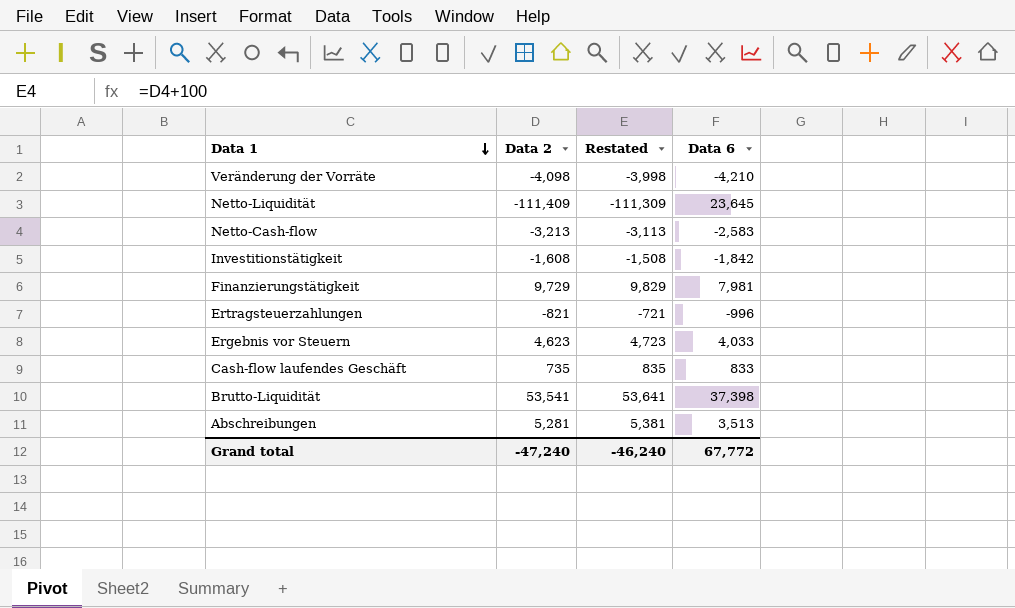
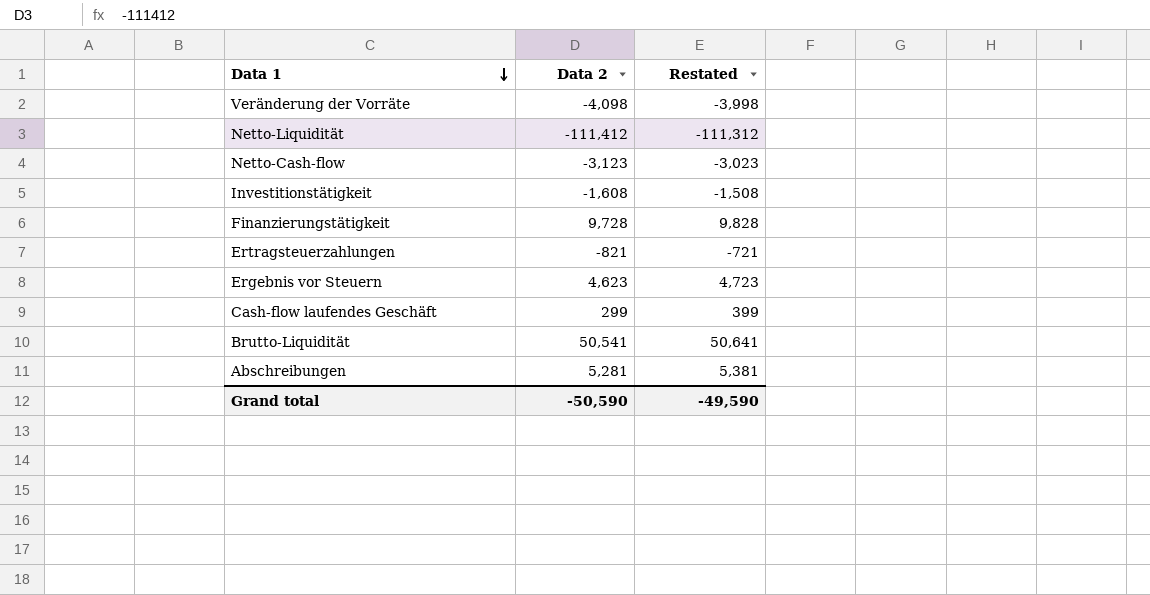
column Data 6 | position: 4 -> none
Netto-Liquidität | Data 2: -111,409 -> -111,412
Netto-Liquidität | Restated: -111,309 -> -111,312
Netto-Cash-flow | Data 2: -3,213 -> -3,123
Netto-Cash-flow | Restated: -3,113 -> -3,023
Finanzierungstätigkeit | Data 2: 9,729 -> 9,728
Finanzierungstätigkeit | Restated: 9,829 -> 9,828
Cash-flow laufendes Geschäft | Data 2: 735 -> 299
Cash-flow laufendes Geschäft | Restated: 835 -> 399
Brutto-Liquidität | Data 2: 53,541 -> 50,541
Brutto-Liquidität | Restated: 53,641 -> 50,641
Grand total | Data 2: -47,240 -> -50,590
Grand total | Restated: -46,240 -> -49,590

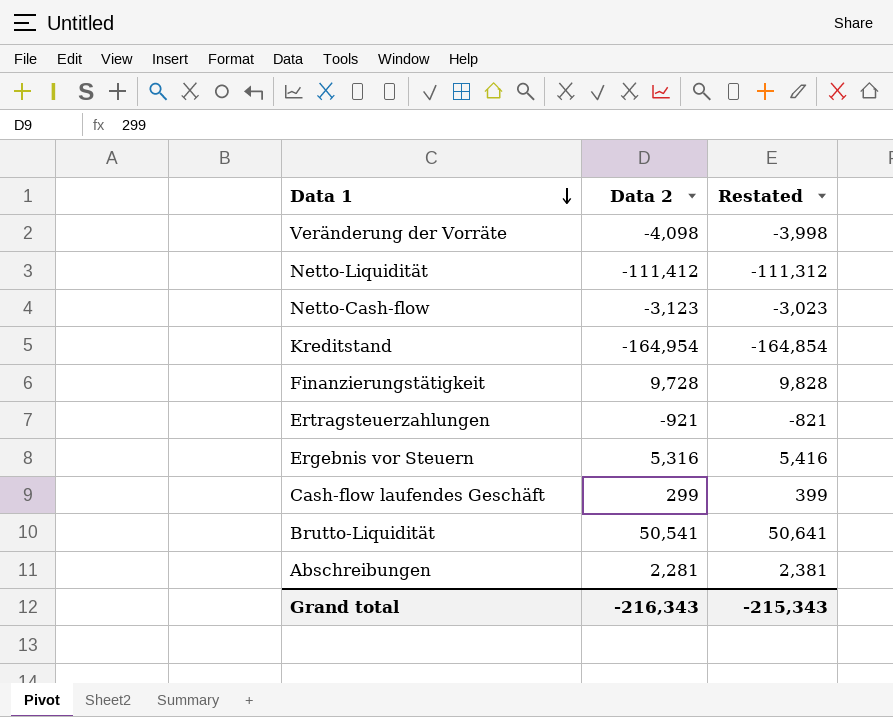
row Investitionstätigkeit: -1,608 | -1,508 -> none
row Kreditstand: none -> -164,954 | -164,854
Ertragsteuerzahlungen | Data 2: -821 -> -921
Ertragsteuerzahlungen | Restated: -721 -> -821
Ergebnis vor Steuern | Data 2: 4,623 -> 5,316
Ergebnis vor Steuern | Restated: 4,723 -> 5,416
Abschreibungen | Data 2: 5,281 -> 2,281
Abschreibungen | Restated: 5,381 -> 2,381
Grand total | Data 2: -50,590 -> -216,343
Grand total | Restated: -49,590 -> -215,343

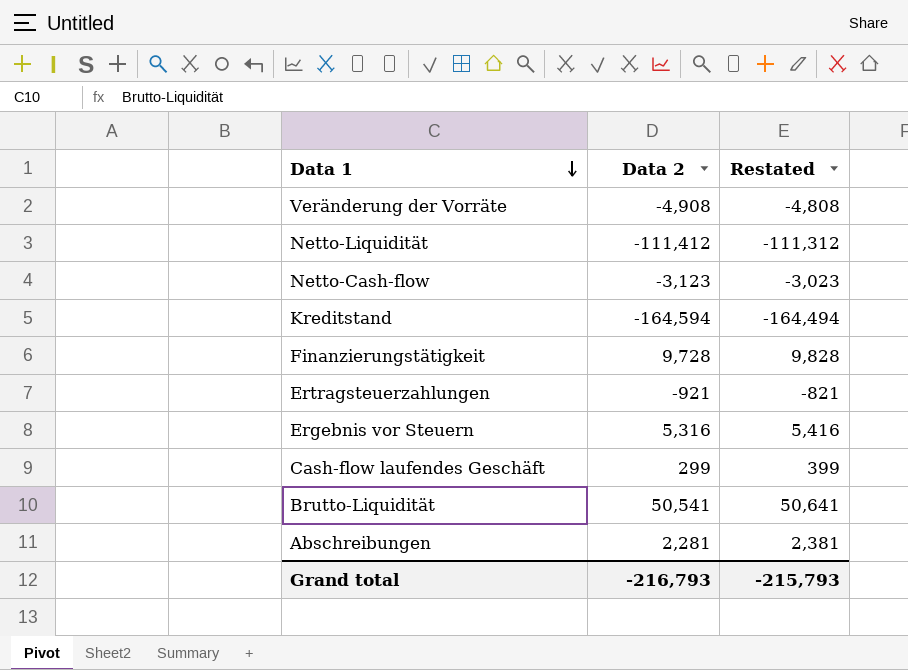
Veränderung der Vorräte | Data 2: -4,098 -> -4,908
Veränderung der Vorräte | Restated: -3,998 -> -4,808
Kreditstand | Data 2: -164,954 -> -164,594
Kreditstand | Restated: -164,854 -> -164,494
Grand total | Data 2: -216,343 -> -216,793
Grand total | Restated: -215,343 -> -215,793

